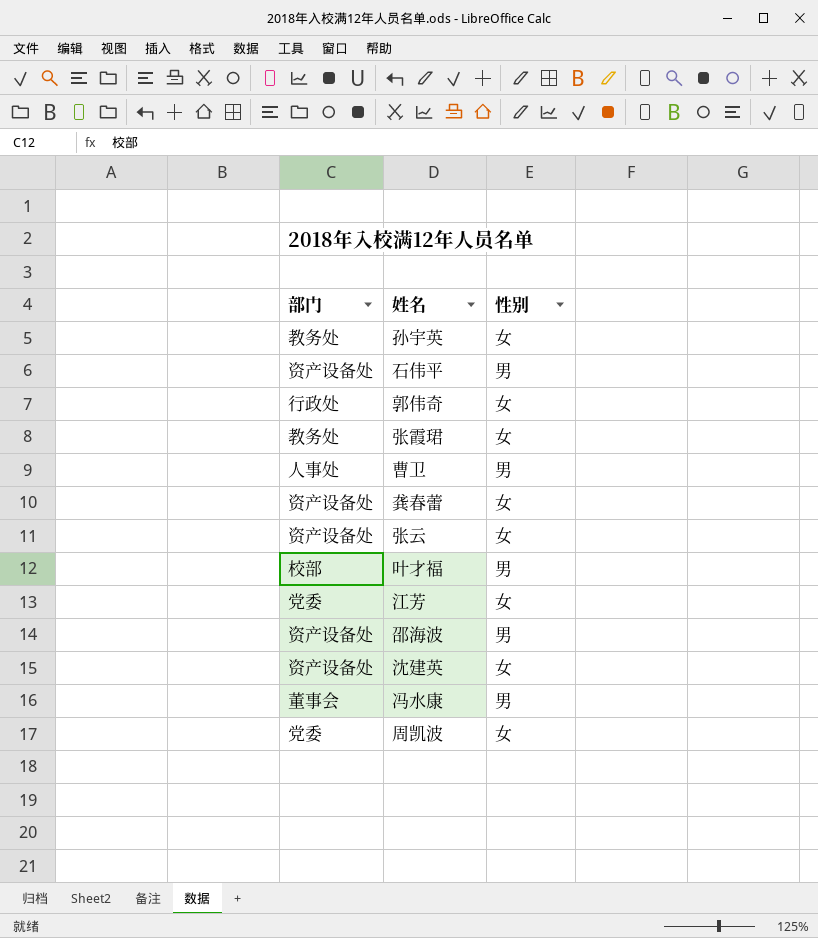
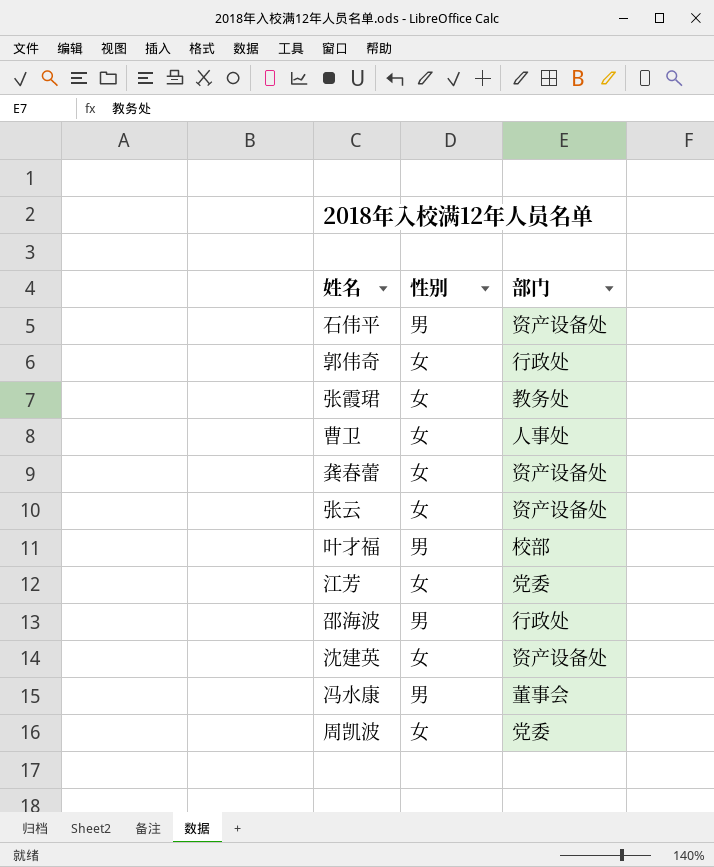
column 部门 | position: 1 -> 3
row 孙宇英: 教务处 | 女 -> none
曹卫 | 性别: 男 -> 女
邵海波 | 部门: 资产设备处 -> 行政处

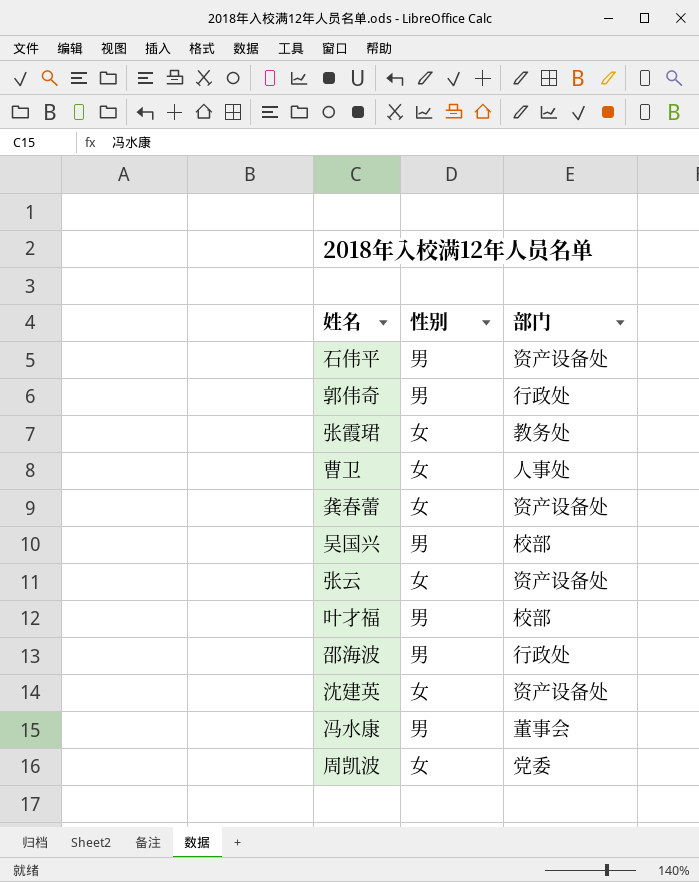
row 江芳: 女 | 党委 -> none
郭伟奇 | 性别: 女 -> 男
row 吴国兴: none -> 男 | 校部

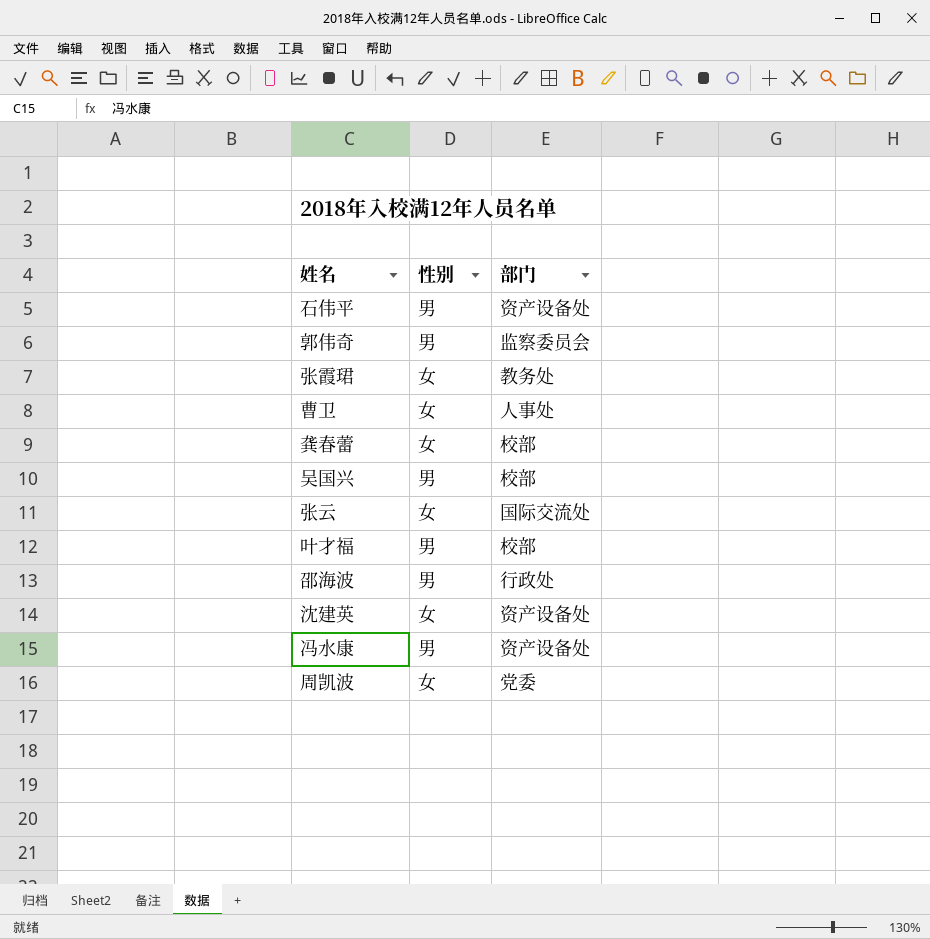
郭伟奇 | 部门: 行政处 -> 监察委员会
龚春蕾 | 部门: 资产设备处 -> 校部
张云 | 部门: 资产设备处 -> 国际交流处
冯水康 | 部门: 董事会 -> 资产设备处

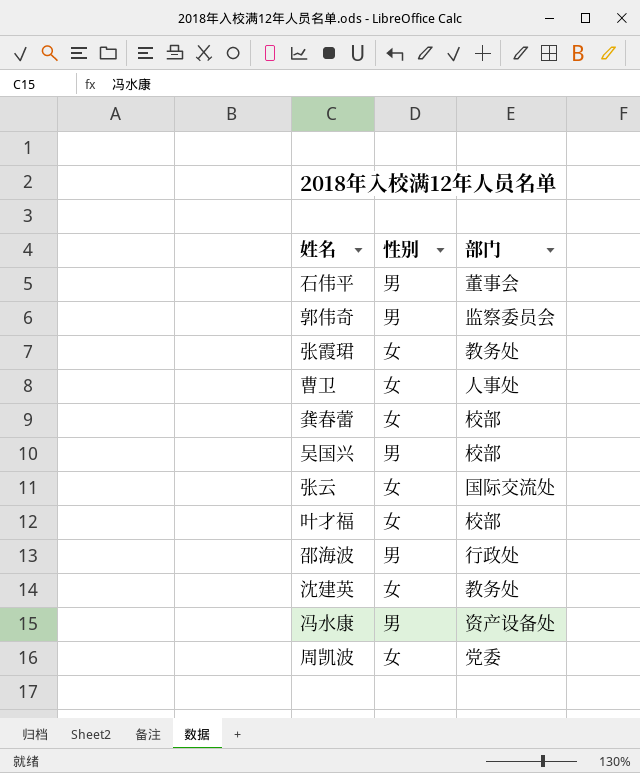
石伟平 | 部门: 资产设备处 -> 董事会
叶才福 | 性别: 男 -> 女
沈建英 | 部门: 资产设备处 -> 教务处

